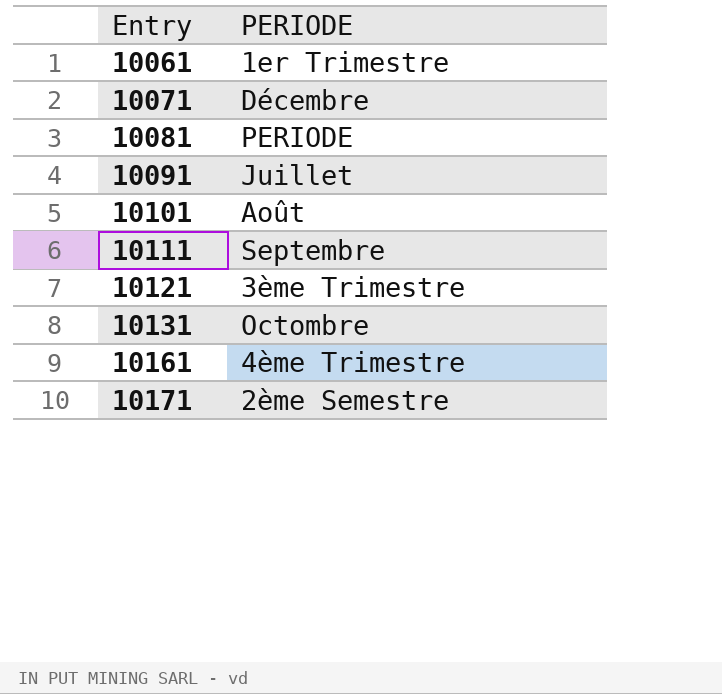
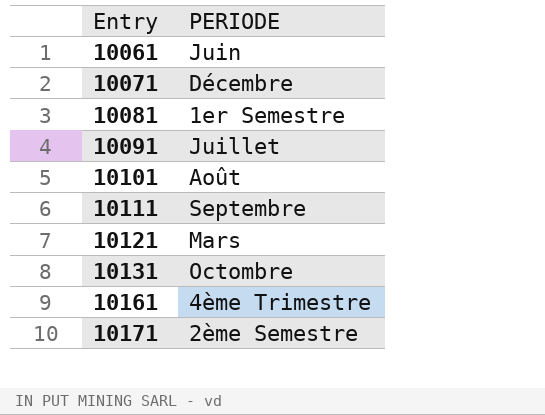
10061 | PERIODE: 1er Trimestre -> Juin
10081 | PERIODE: PERIODE -> 1er Semestre
10121 | PERIODE: 3ème Trimestre -> Mars

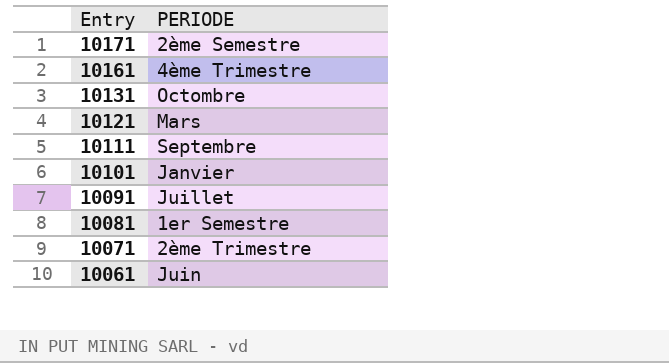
row order: Entry ascending -> Entry descending
10101 | PERIODE: Août -> Janvier
10071 | PERIODE: Décembre -> 2ème Trimestre

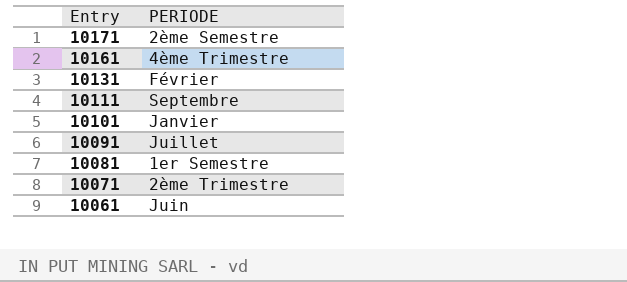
row 10121: Mars -> none
10131 | PERIODE: Octombre -> Février

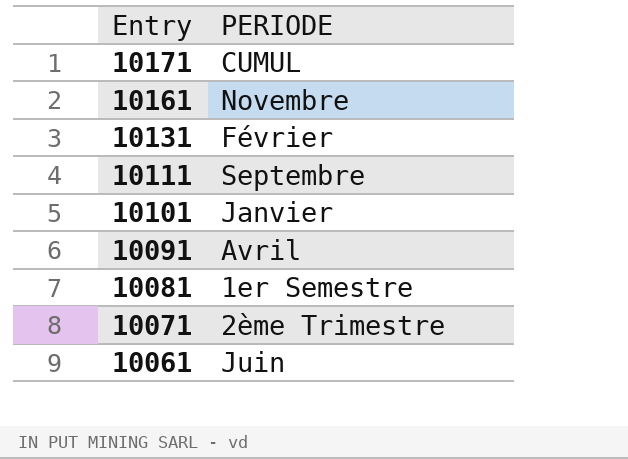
10171 | PERIODE: 2ème Semestre -> CUMUL
10161 | PERIODE: 4ème Trimestre -> Novembre
10091 | PERIODE: Juillet -> Avril

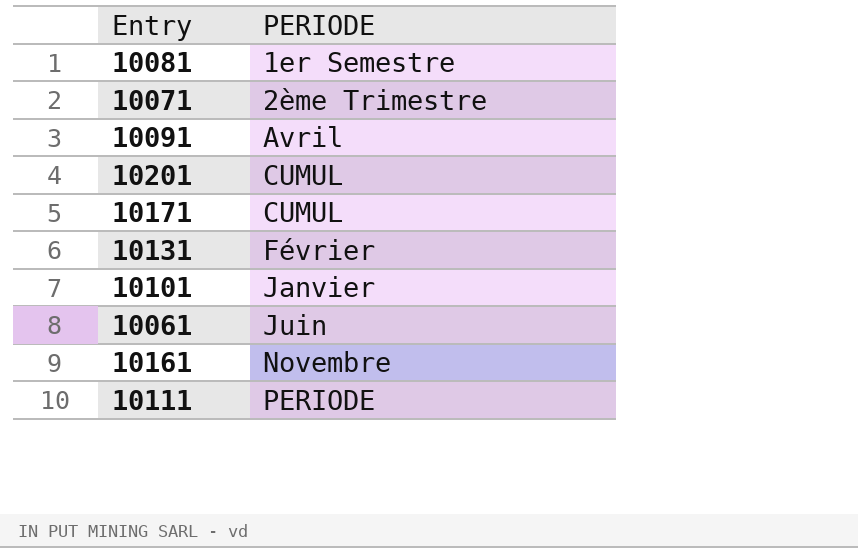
row order: Entry descending -> PERIODE ascending
row 10201: none -> CUMUL
10111 | PERIODE: Septembre -> PERIODE

